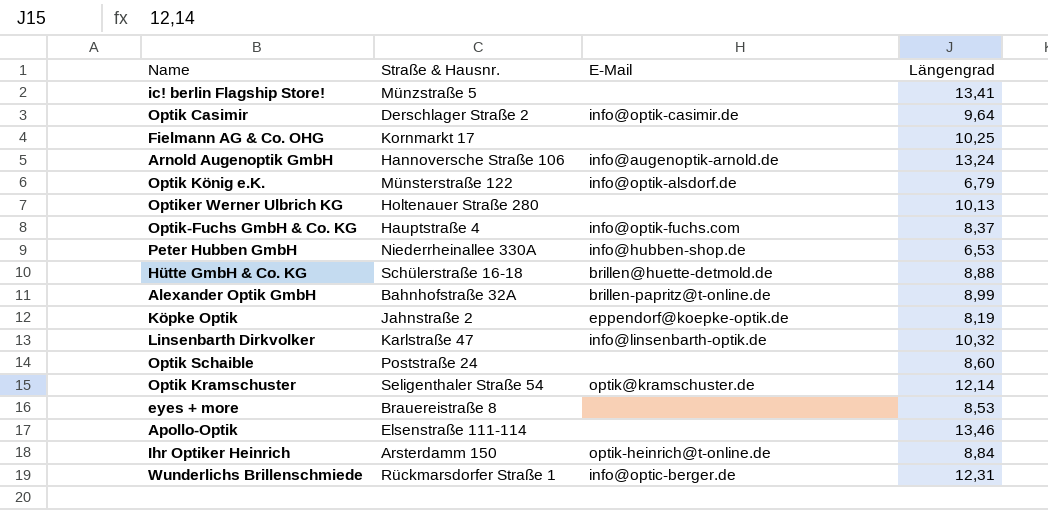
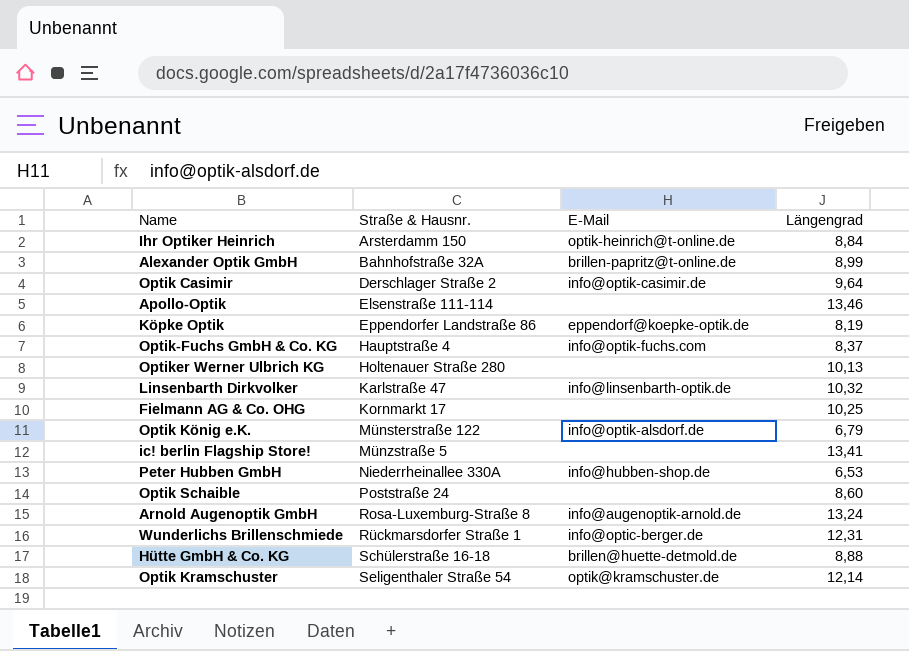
row order: none -> Straße & Hausnr. ascending
row eyes + more: Brauereistraße 8 | none | 8,53 -> none
Köpke Optik | Straße & Hausnr.: Jahnstraße 2 -> Eppendorfer Landstraße 86
Arnold Augenoptik GmbH | Straße & Hausnr.: Hannoversche Straße 106 -> Rosa-Luxemburg-Straße 8

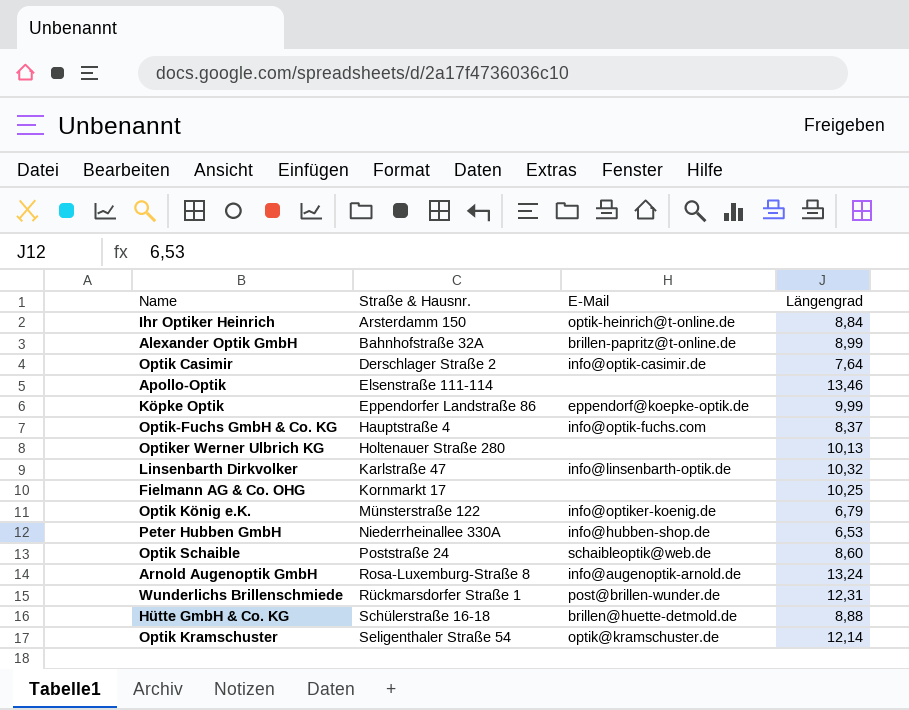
row ic! berlin Flagship Store!: Münzstraße 5 | none | 13,41 -> none
Optik Casimir | Längengrad: 9,64 -> 7,64
Köpke Optik | Längengrad: 8,19 -> 9,99
Optik König e.K. | E-Mail: info@optik-alsdorf.de -> info@optiker-koenig.de
Optik Schaible | E-Mail: none -> schaibleoptik@web.de
Wunderlichs Brillenschmiede | E-Mail: info@optic-berger.de -> post@brillen-wunder.de

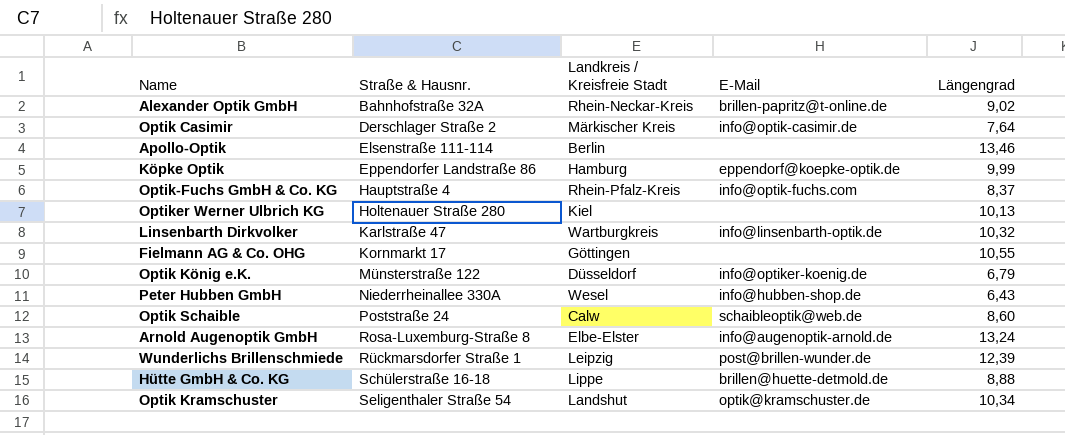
column Landkreis / Kreisfreie Stadt | position: none -> 3
row Ihr Optiker Heinrich: Arsterdamm 150 | optik-heinrich@t-online.de | 8,84 -> none
Alexander Optik GmbH | Längengrad: 8,99 -> 9,02
Fielmann AG & Co. OHG | Längengrad: 10,25 -> 10,55
Peter Hubben GmbH | Längengrad: 6,53 -> 6,43
Wunderlichs Brillenschmiede | Längengrad: 12,31 -> 12,39
Optik Kramschuster | Längengrad: 12,14 -> 10,34

